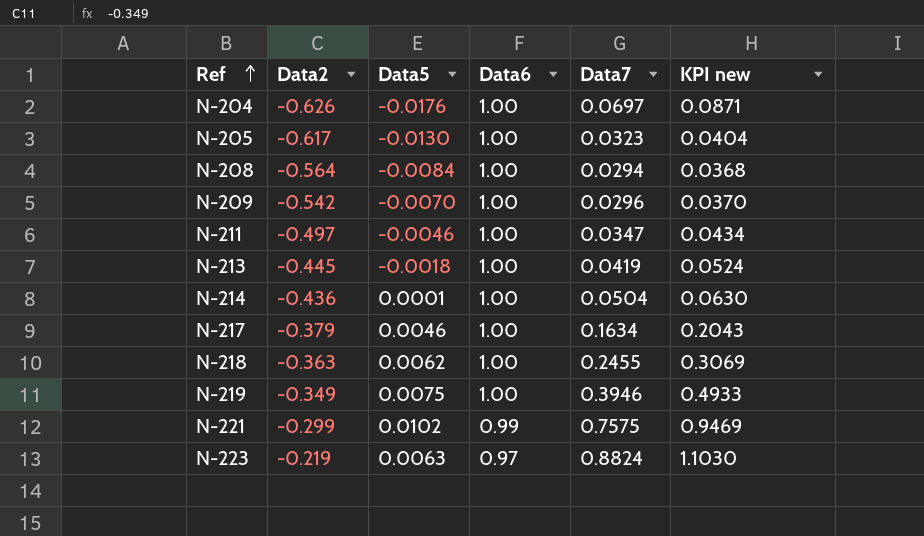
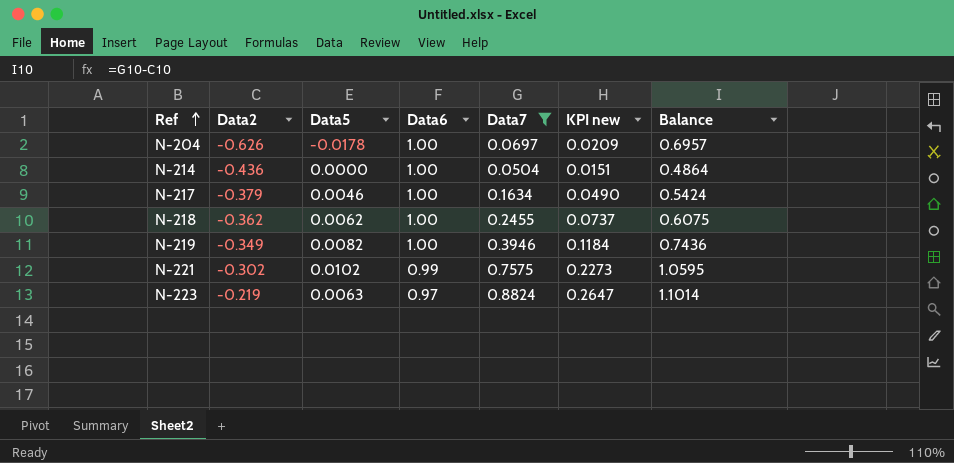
filter: none -> Data7 >= 0.0504
column KPI new | formula: [Data7] * 1.25 -> [Data7] * 0.3
column Balance | formula: none -> [Data7] - [Data2]
N-204 | Data5: -0.0176 -> -0.0178
N-214 | Data5: 0.0001 -> 0.0000
N-218 | Data2: -0.363 -> -0.362
N-219 | Data5: 0.0075 -> 0.0082
N-221 | Data2: -0.299 -> -0.302

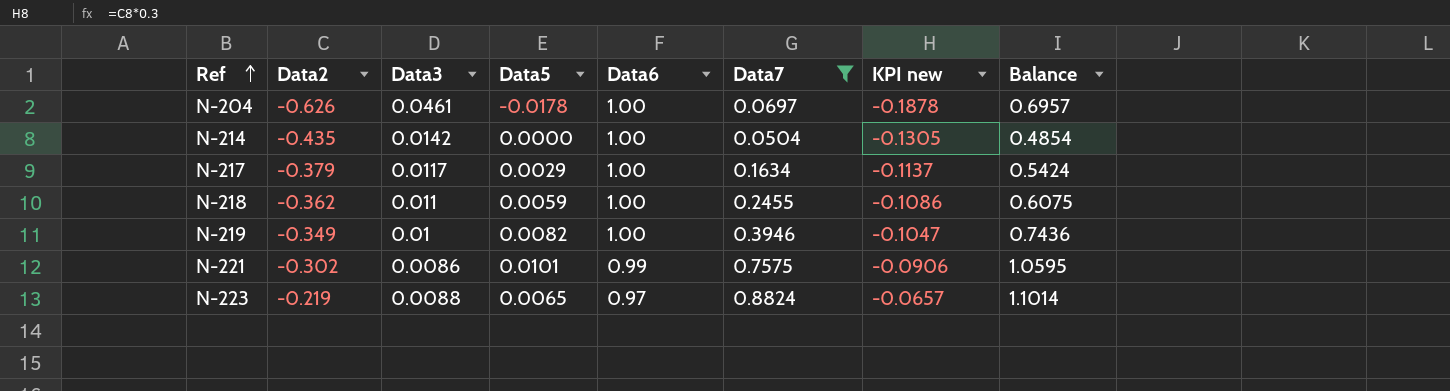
column Data3 | position: none -> 3
column KPI new | formula: [Data7] * 0.3 -> [Data2] * 0.3
N-214 | Data2: -0.436 -> -0.435
N-214 | Balance: 0.4864 -> 0.4854
N-217 | Data5: 0.0046 -> 0.0029
N-218 | Data5: 0.0062 -> 0.0059
N-221 | Data5: 0.0102 -> 0.0101
N-223 | Data5: 0.0063 -> 0.0065

